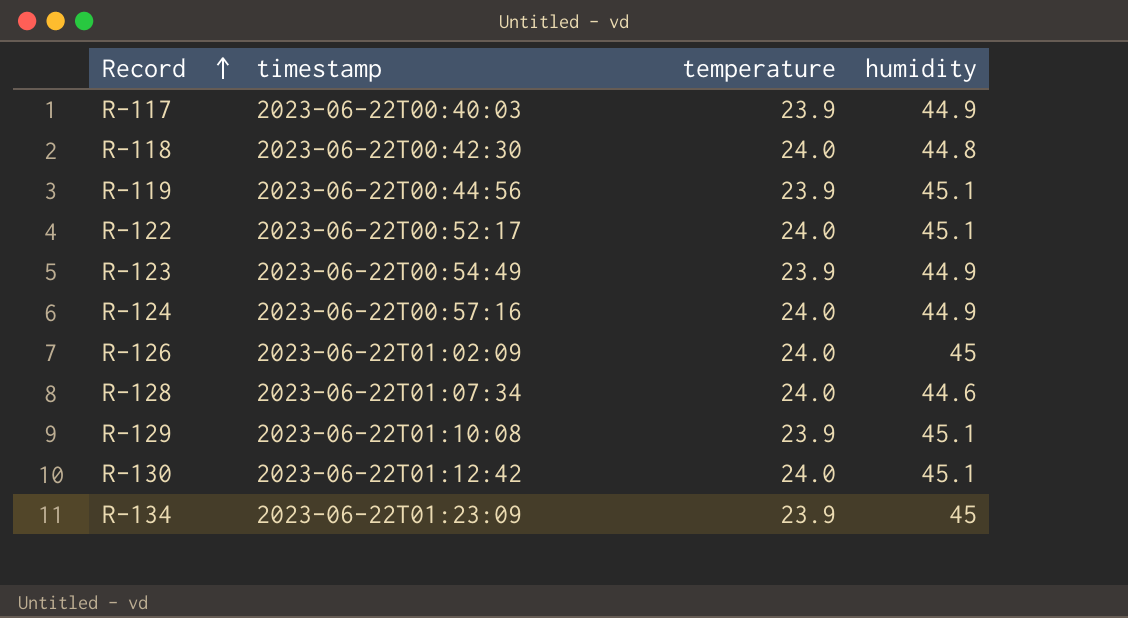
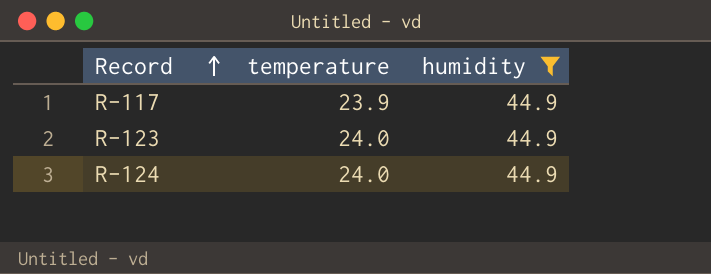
filter: none -> humidity = 44.9
column timestamp | position: 2 -> none
R-123 | temperature: 23.9 -> 24.0

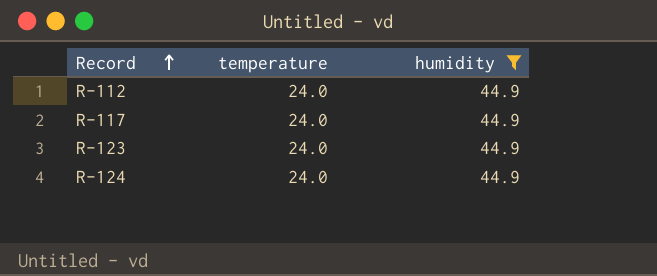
row R-112: none -> 24.0 | 44.9
R-117 | temperature: 23.9 -> 24.0

